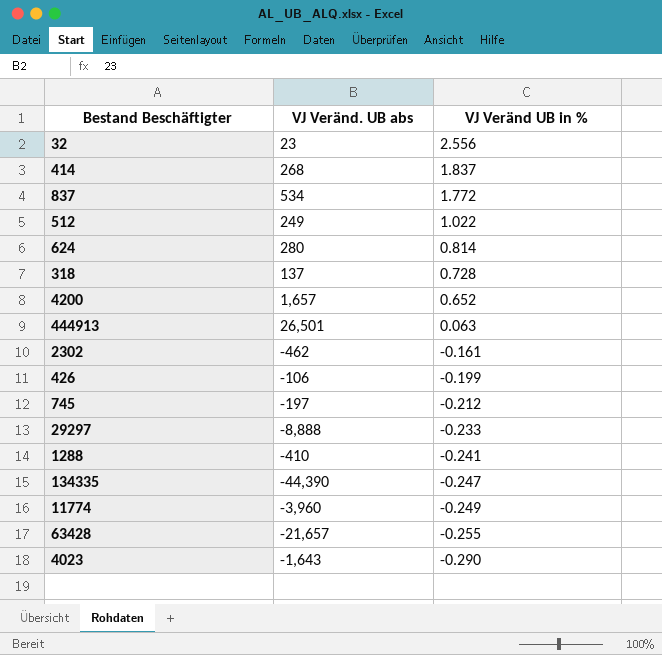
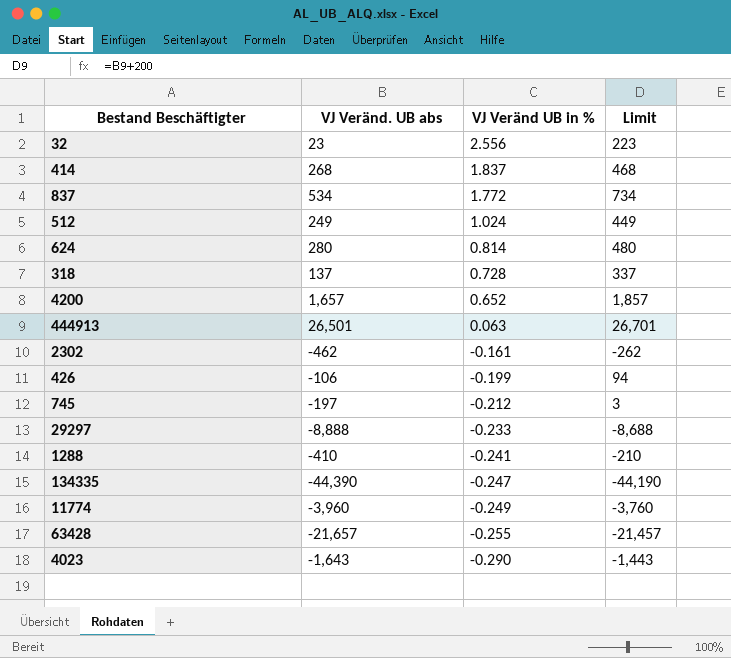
column Limit | formula: none -> [VJ Veränd. UB abs] + 200
512 | VJ Veränd UB in %: 1.022 -> 1.024

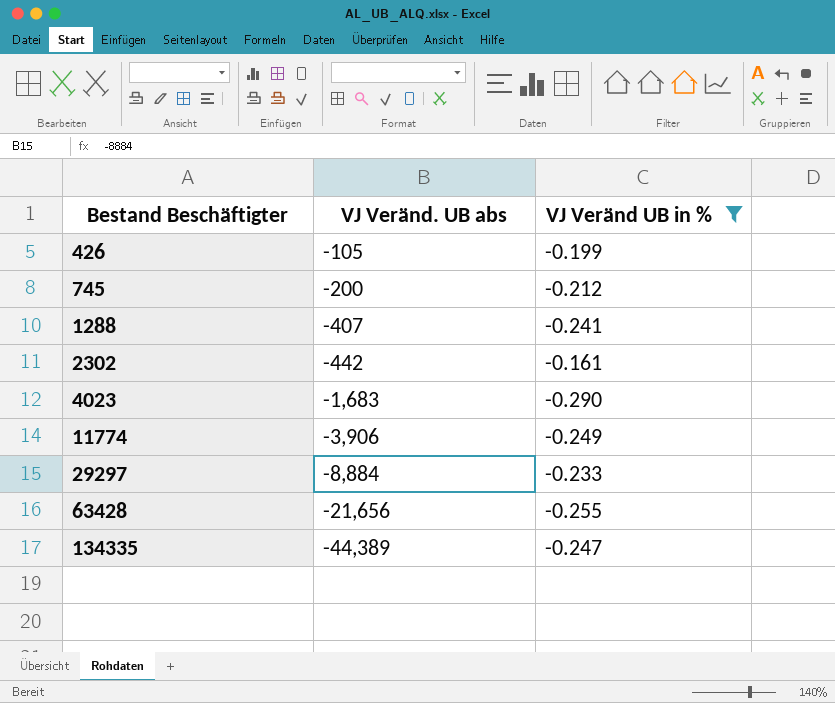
filter: none -> VJ Veränd UB in % <= -0.161
row order: VJ Veränd UB in % descending -> Bestand Beschäftigter ascending
column Limit | formula: [VJ Veränd. UB abs] + 200 -> none
426 | VJ Veränd. UB abs: -106 -> -105
745 | VJ Veränd. UB abs: -197 -> -200
1288 | VJ Veränd. UB abs: -410 -> -407
2302 | VJ Veränd. UB abs: -462 -> -442
4023 | VJ Veränd. UB abs: -1,643 -> -1,683
11774 | VJ Veränd. UB abs: -3,960 -> -3,906
29297 | VJ Veränd. UB abs: -8,888 -> -8,884
63428 | VJ Veränd. UB abs: -21,657 -> -21,656
134335 | VJ Veränd. UB abs: -44,390 -> -44,389

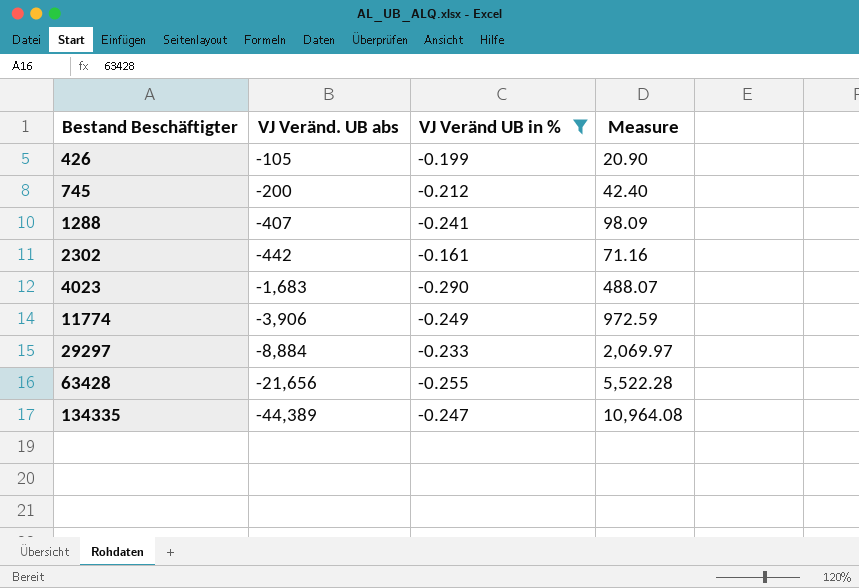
column Measure | formula: none -> [VJ Veränd. UB abs] * [VJ Veränd UB in %]

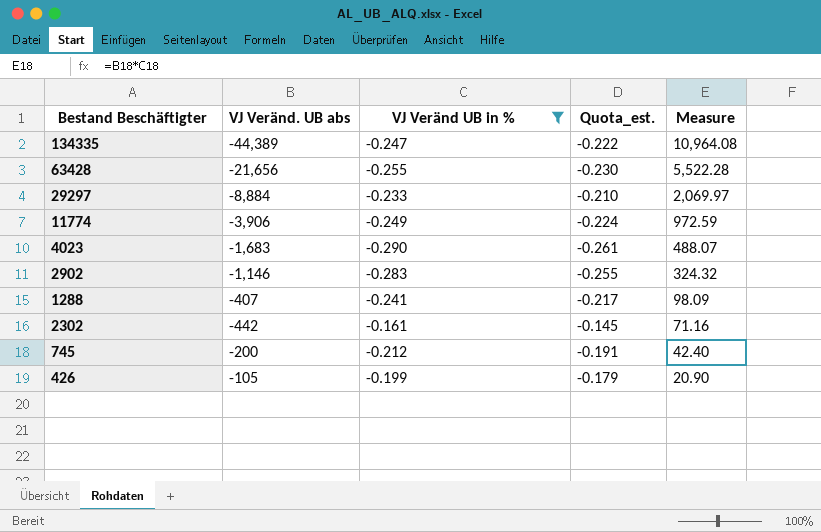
row order: Bestand Beschäftigter ascending -> Measure descending
column Quota_est. | formula: none -> [VJ Veränd UB in %] * 0.9
row 2902: none -> -1,146 | -0.283 | -0.255 | 324.32

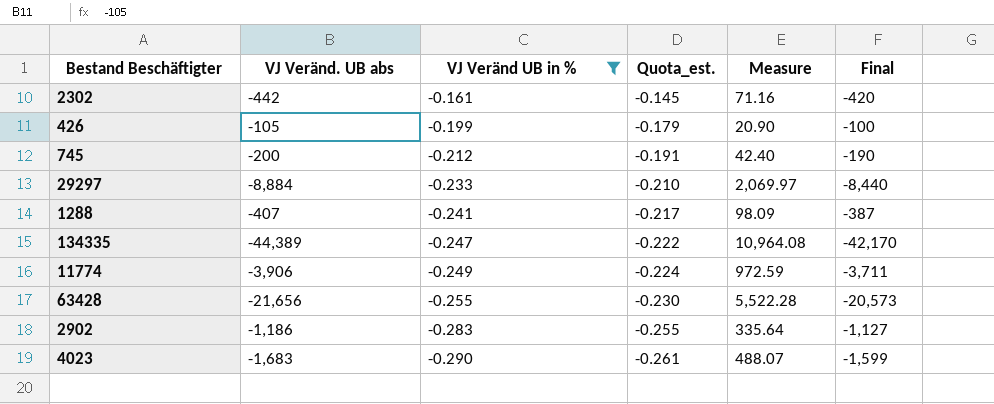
row order: Measure descending -> VJ Veränd UB in % descending
column Final | formula: none -> [VJ Veränd. UB abs] * 0.95
2902 | VJ Veränd. UB abs: -1,146 -> -1,186
2902 | Measure: 324.32 -> 335.64

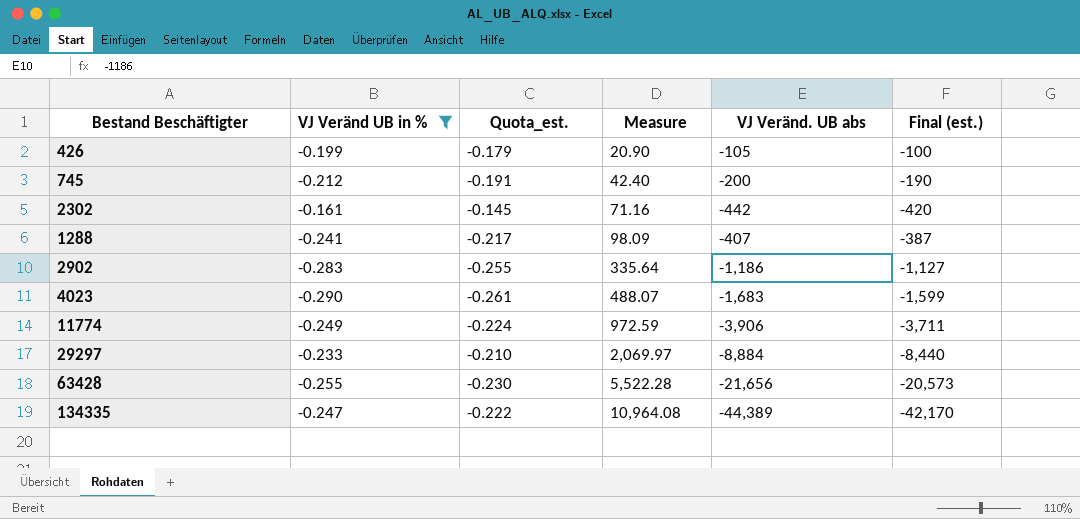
row order: VJ Veränd UB in % descending -> Measure ascending
column VJ Veränd. UB abs | position: 2 -> 5
column name: Final -> Final (est.)

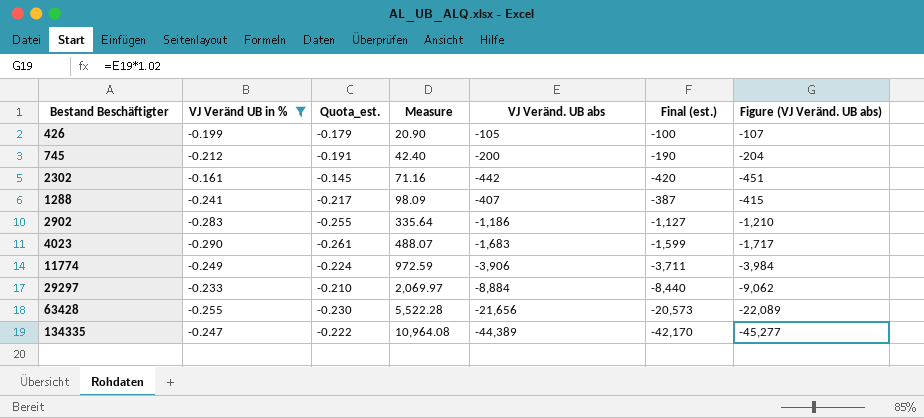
column Figure (VJ Veränd. UB abs) | formula: none -> [VJ Veränd. UB abs] * 1.02

